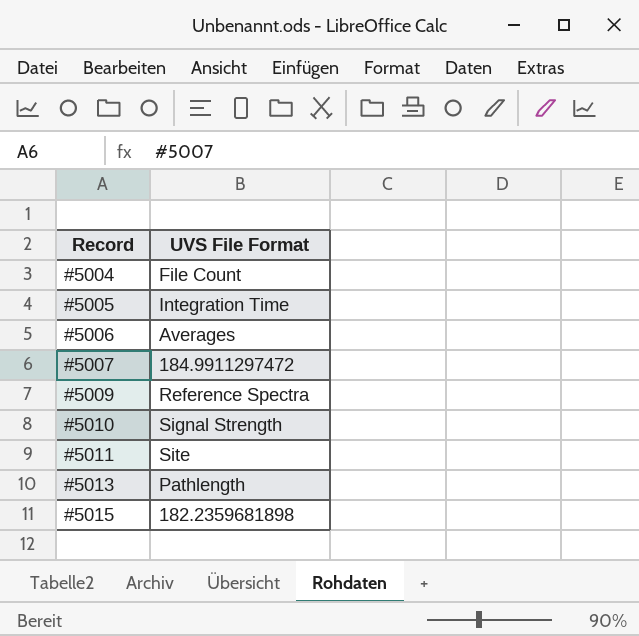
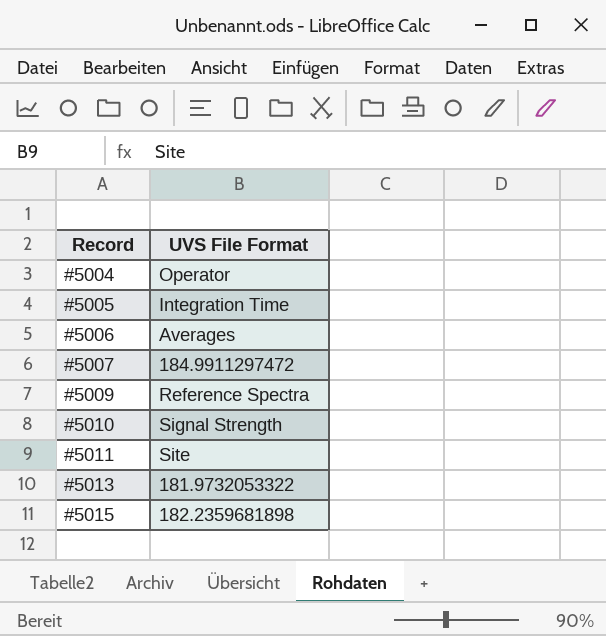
#5004 | UVS File Format: File Count -> Operator
#5013 | UVS File Format: Pathlength -> 181.9732053322

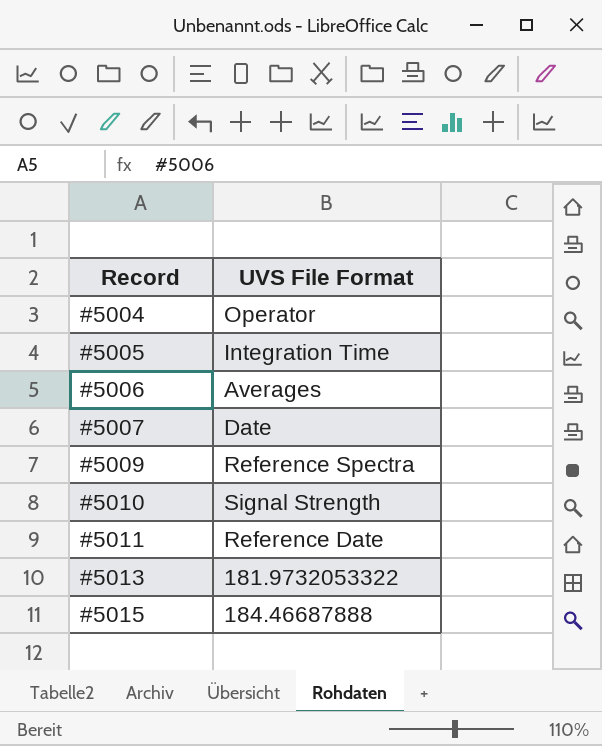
#5007 | UVS File Format: 184.9911297472 -> Date
#5011 | UVS File Format: Site -> Reference Date
#5015 | UVS File Format: 182.2359681898 -> 184.46687888

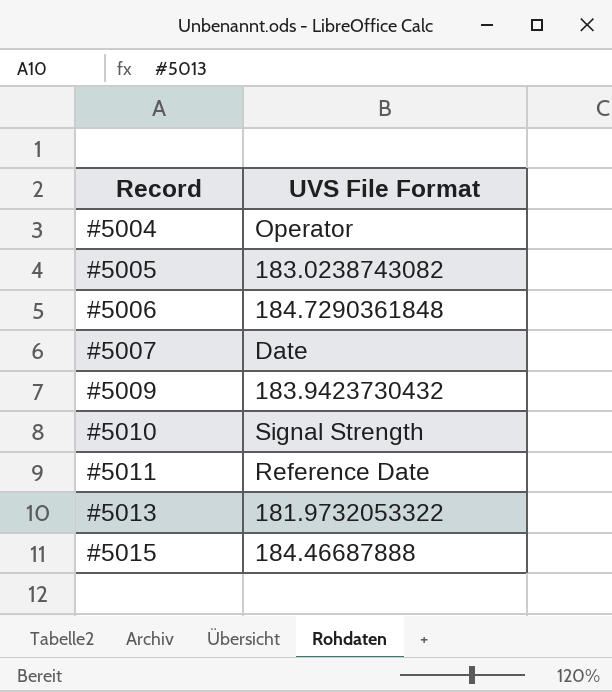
#5005 | UVS File Format: Integration Time -> 183.0238743082
#5006 | UVS File Format: Averages -> 184.7290361848
#5009 | UVS File Format: Reference Spectra -> 183.9423730432

